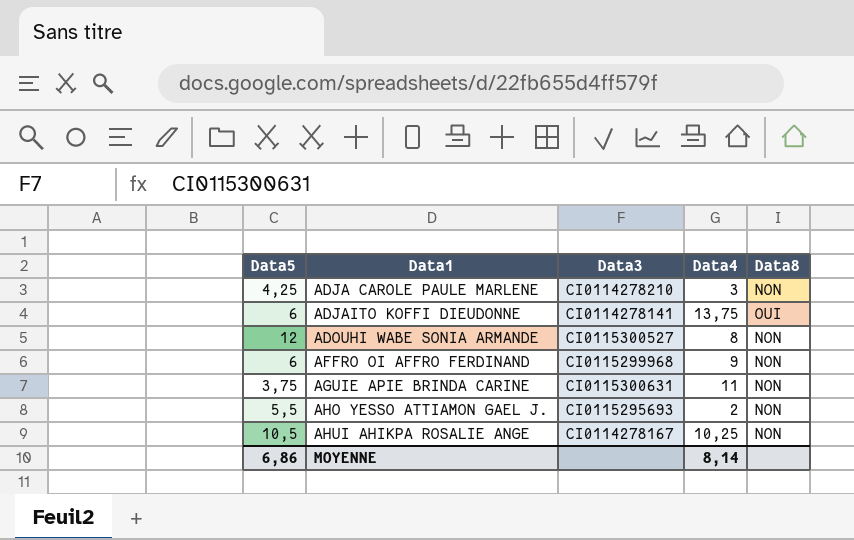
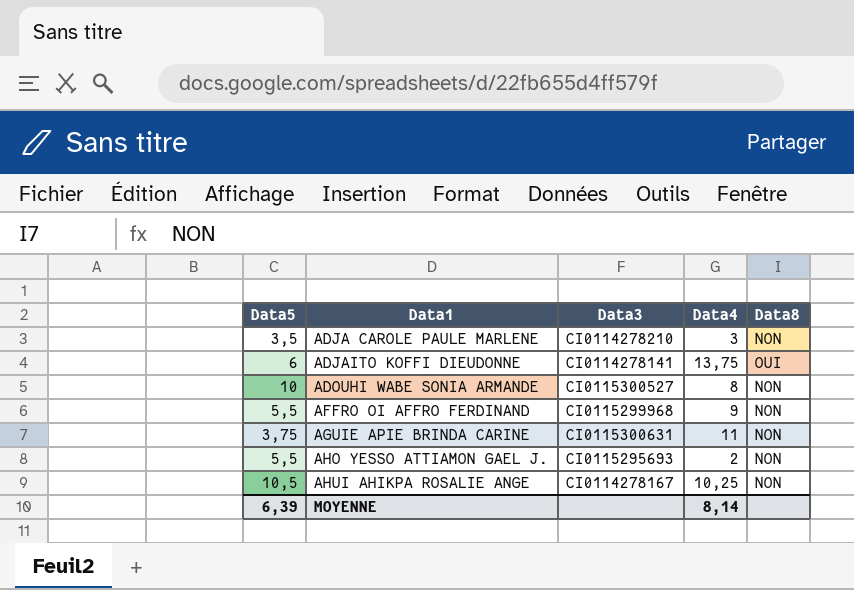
ADJA CAROLE PAULE MARLENE | Data5: 4,25 -> 3,5
ADOUHI WABE SONIA ARMANDE | Data5: 12 -> 10
AFFRO OI AFFRO FERDINAND | Data5: 6 -> 5,5
MOYENNE | Data5: 6,86 -> 6,39

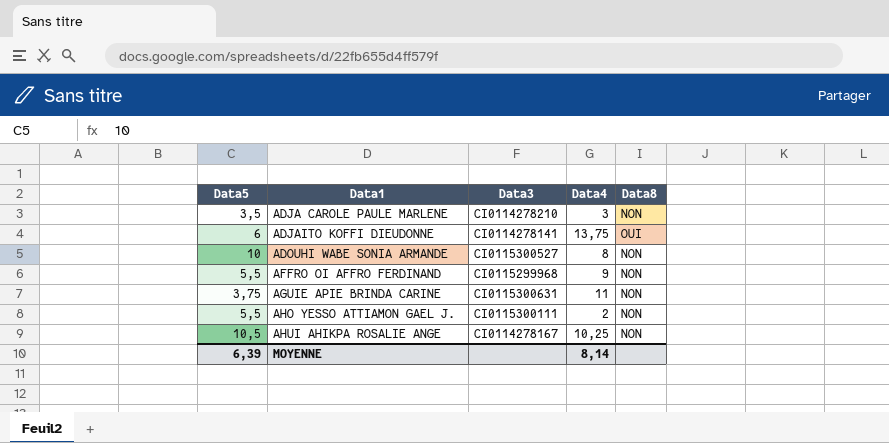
AHO YESSO ATTIAMON GAEL J. | Data3: CI0115295693 -> CI0115300111

